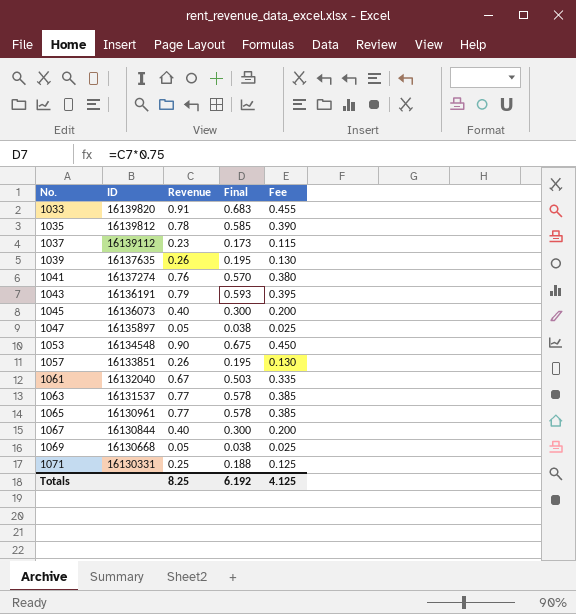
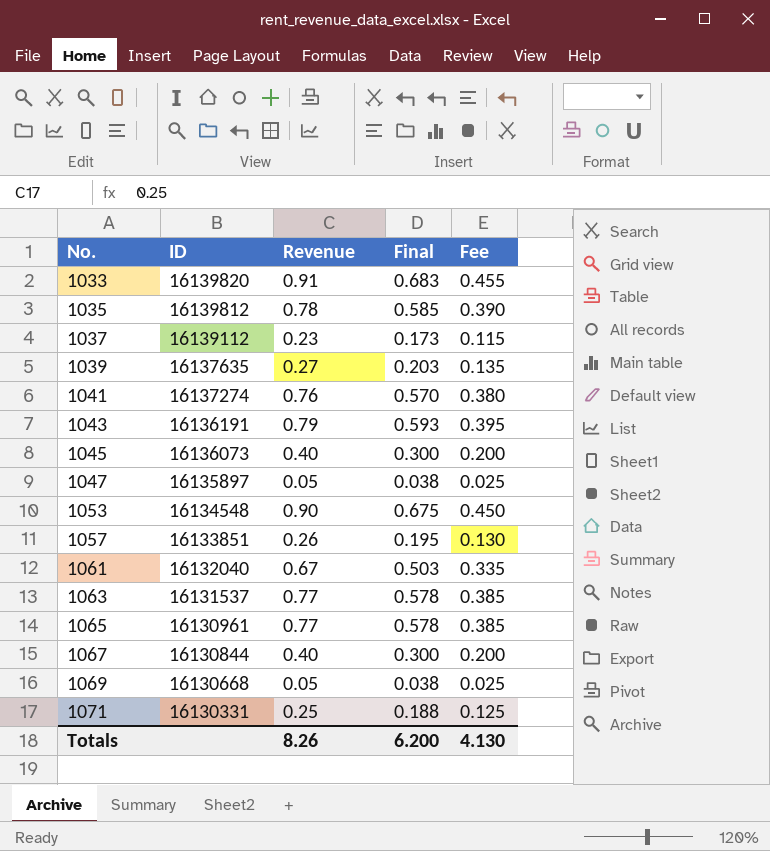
1039 | Revenue: 0.26 -> 0.27
1039 | Final: 0.195 -> 0.203
1039 | Fee: 0.130 -> 0.135
Totals | Revenue: 8.25 -> 8.26
Totals | Final: 6.192 -> 6.200
Totals | Fee: 4.125 -> 4.130

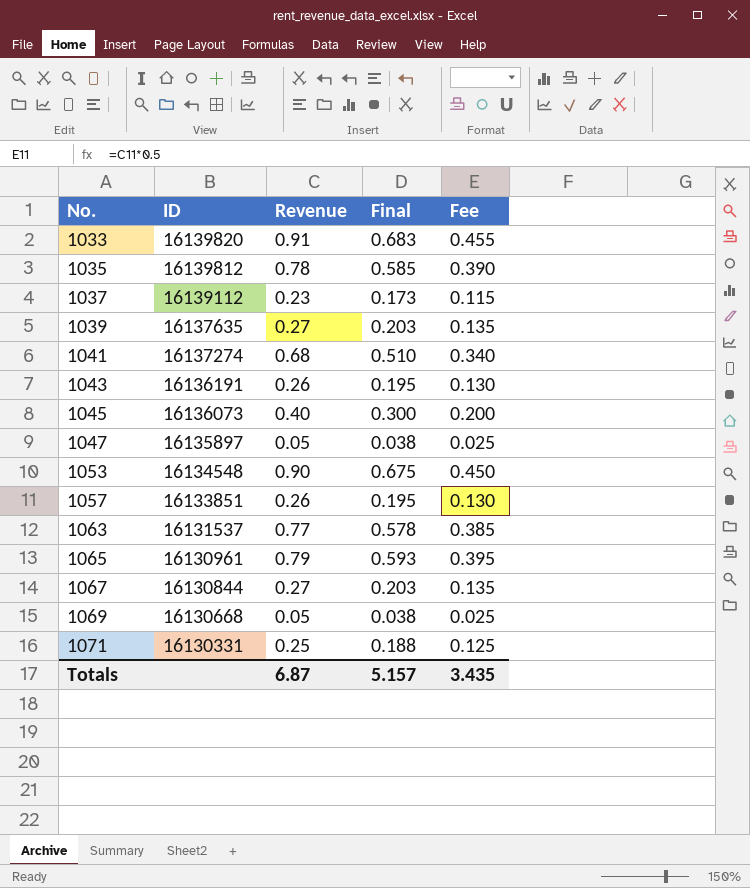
row 1061: 16132040 | 0.67 | 0.503 | 0.335 -> none
1041 | Revenue: 0.76 -> 0.68
1041 | Final: 0.570 -> 0.510
1041 | Fee: 0.380 -> 0.340
1043 | Revenue: 0.79 -> 0.26
1043 | Final: 0.593 -> 0.195
1043 | Fee: 0.395 -> 0.130
1065 | Revenue: 0.77 -> 0.79
1065 | Final: 0.578 -> 0.593
1065 | Fee: 0.385 -> 0.395
1067 | Revenue: 0.40 -> 0.27
1067 | Final: 0.300 -> 0.203
1067 | Fee: 0.200 -> 0.135
Totals | Revenue: 8.26 -> 6.87
Totals | Final: 6.200 -> 5.157
Totals | Fee: 4.130 -> 3.435

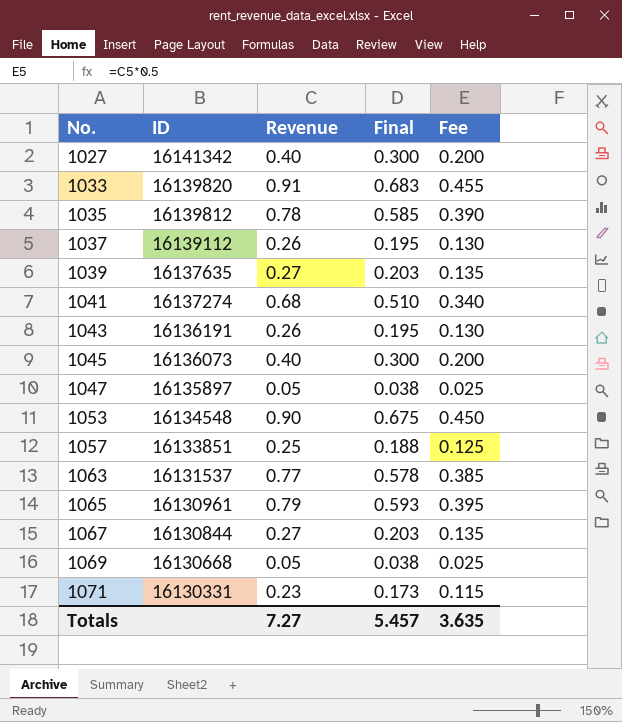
row 1027: none -> 16141342 | 0.40 | 0.300 | 0.200
1037 | Revenue: 0.23 -> 0.26
1037 | Final: 0.173 -> 0.195
1037 | Fee: 0.115 -> 0.130
1057 | Revenue: 0.26 -> 0.25
1057 | Final: 0.195 -> 0.188
1057 | Fee: 0.130 -> 0.125
1071 | Revenue: 0.25 -> 0.23
1071 | Final: 0.188 -> 0.173
1071 | Fee: 0.125 -> 0.115
Totals | Revenue: 6.87 -> 7.27
Totals | Final: 5.157 -> 5.457
Totals | Fee: 3.435 -> 3.635

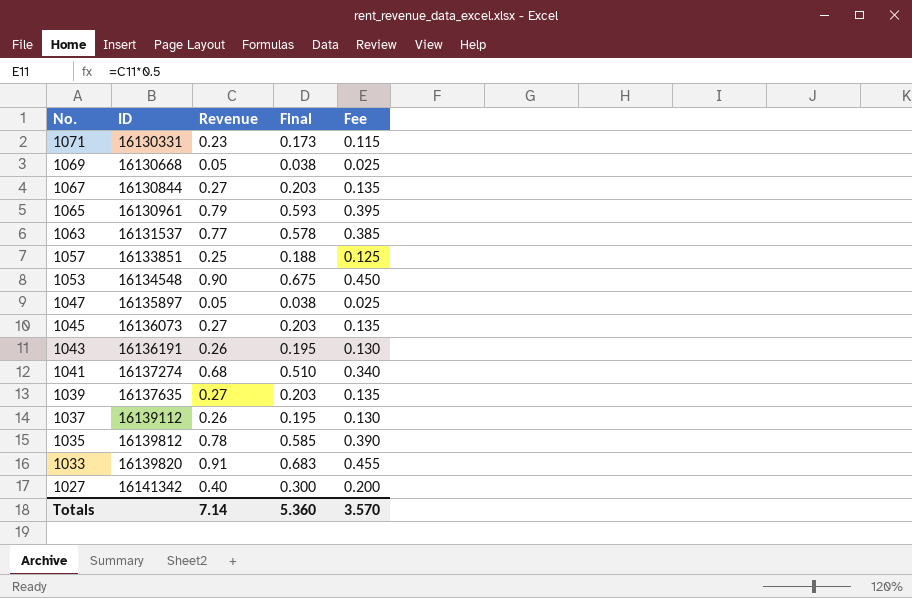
row order: No. ascending -> No. descending
1045 | Revenue: 0.40 -> 0.27
1045 | Final: 0.300 -> 0.203
1045 | Fee: 0.200 -> 0.135
Totals | Revenue: 7.27 -> 7.14
Totals | Final: 5.457 -> 5.360
Totals | Fee: 3.635 -> 3.570

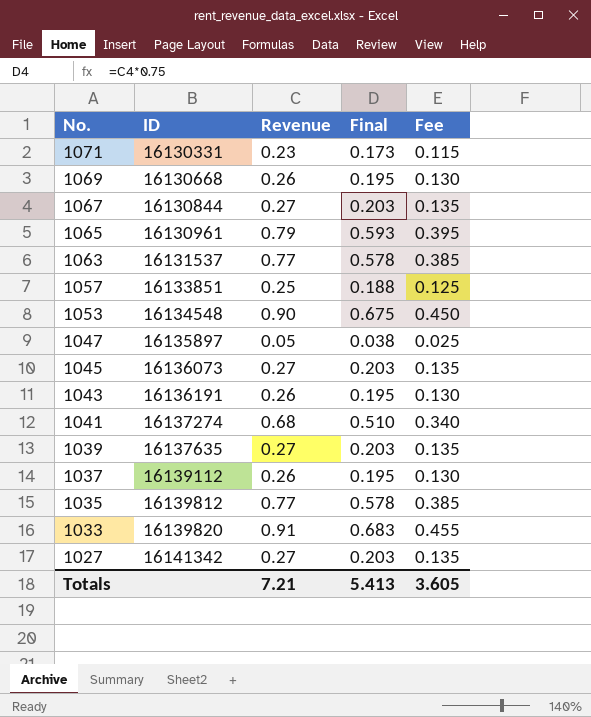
1069 | Revenue: 0.05 -> 0.26
1069 | Final: 0.038 -> 0.195
1069 | Fee: 0.025 -> 0.130
1035 | Revenue: 0.78 -> 0.77
1035 | Final: 0.585 -> 0.578
1035 | Fee: 0.390 -> 0.385
1027 | Revenue: 0.40 -> 0.27
1027 | Final: 0.300 -> 0.203
1027 | Fee: 0.200 -> 0.135
Totals | Revenue: 7.14 -> 7.21
Totals | Final: 5.360 -> 5.413
Totals | Fee: 3.570 -> 3.605

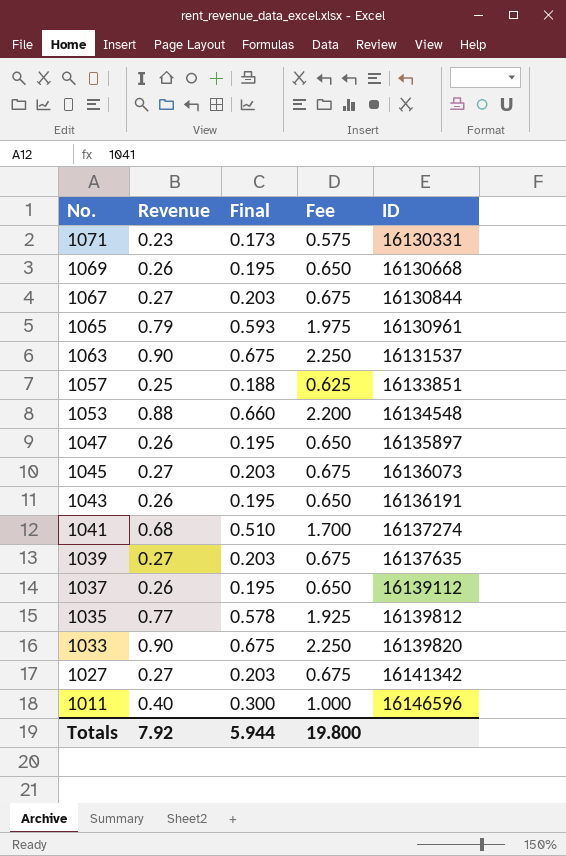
column Fee | formula: [Revenue] * 0.5 -> [Revenue] * 2.5
column ID | position: 2 -> 5
1063 | Revenue: 0.77 -> 0.90
1063 | Final: 0.578 -> 0.675
1053 | Revenue: 0.90 -> 0.88
1053 | Final: 0.675 -> 0.660
1047 | Revenue: 0.05 -> 0.26
1047 | Final: 0.038 -> 0.195
1033 | Revenue: 0.91 -> 0.90
1033 | Final: 0.683 -> 0.675
row 1011: none -> 0.40 | 0.300 | 1.000 | 16146596
Totals | Revenue: 7.21 -> 7.92
Totals | Final: 5.413 -> 5.944
Totals | Fee: 3.605 -> 19.800

